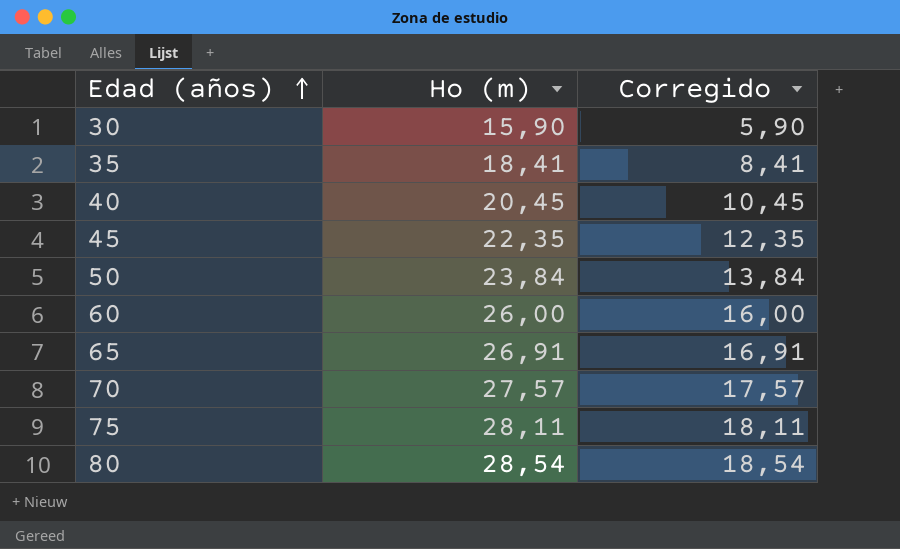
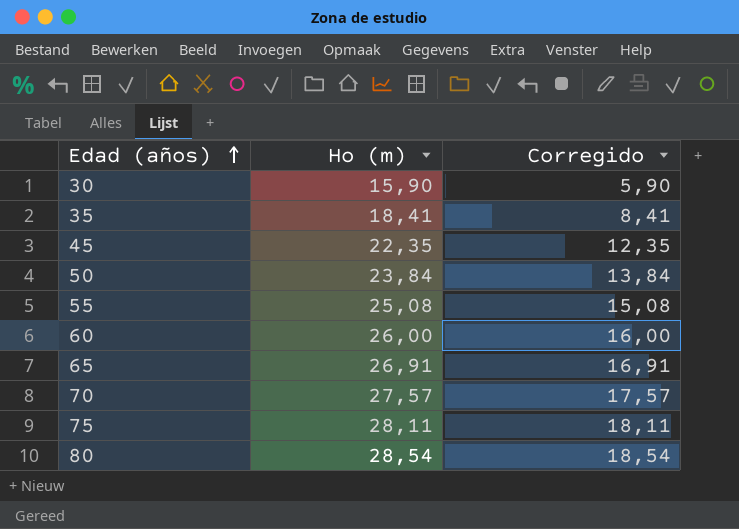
row 40: 20,45 | 10,45 -> none
row 55: none -> 25,08 | 15,08

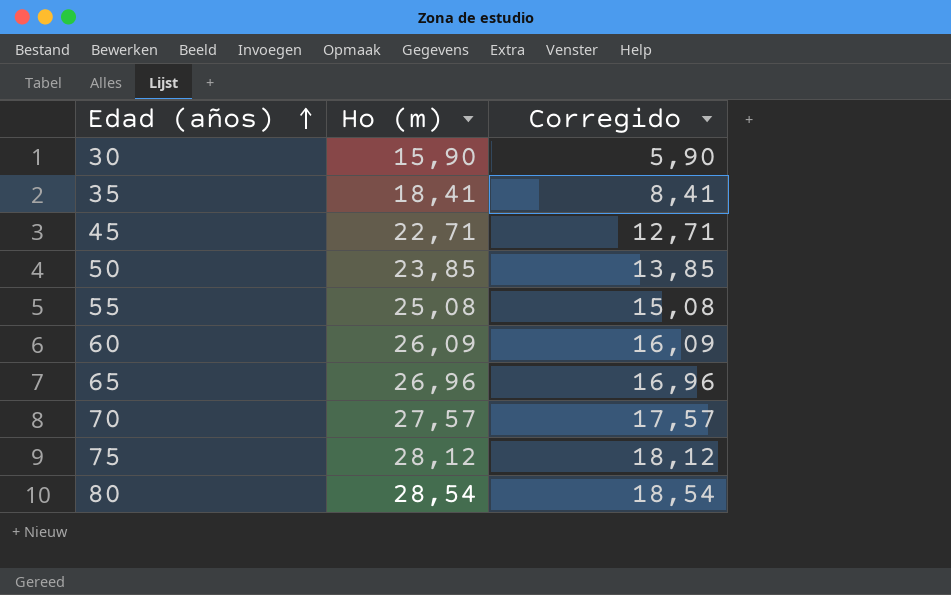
45 | Ho (m): 22,35 -> 22,71
45 | Corregido: 12,35 -> 12,71
50 | Ho (m): 23,84 -> 23,85
50 | Corregido: 13,84 -> 13,85
60 | Ho (m): 26,00 -> 26,09
60 | Corregido: 16,00 -> 16,09
65 | Ho (m): 26,91 -> 26,96
65 | Corregido: 16,91 -> 16,96
75 | Ho (m): 28,11 -> 28,12
75 | Corregido: 18,11 -> 18,12

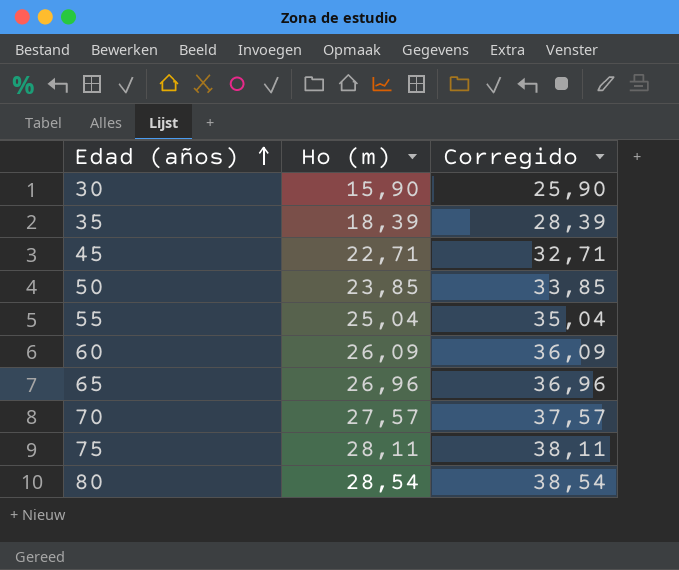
column Corregido | formula: [Ho (m)] - 10 -> [Ho (m)] + 10
35 | Ho (m): 18,41 -> 18,39
55 | Ho (m): 25,08 -> 25,04
75 | Ho (m): 28,12 -> 28,11

